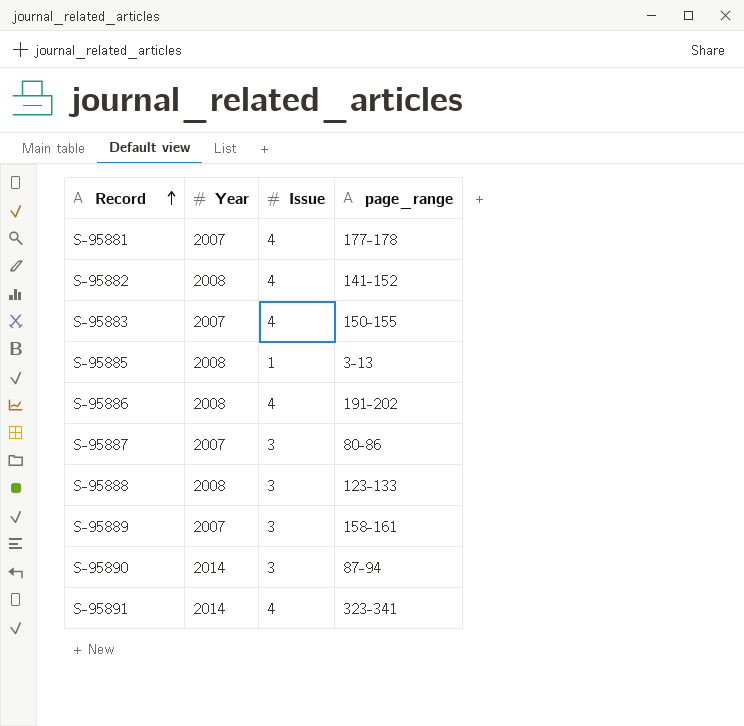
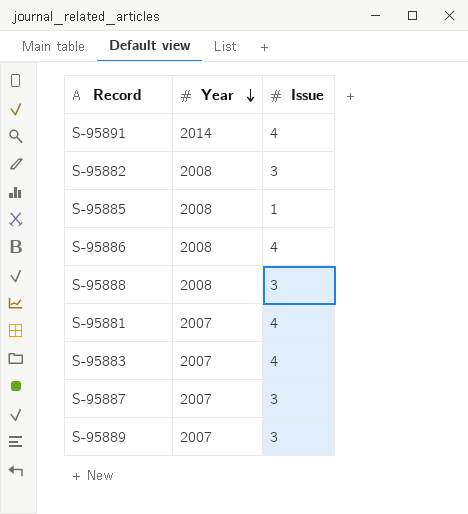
row order: Record ascending -> Year descending
column page_range | position: 4 -> none
row S-95890: 2014 | 3 | 87-94 -> none
S-95882 | Issue: 4 -> 3

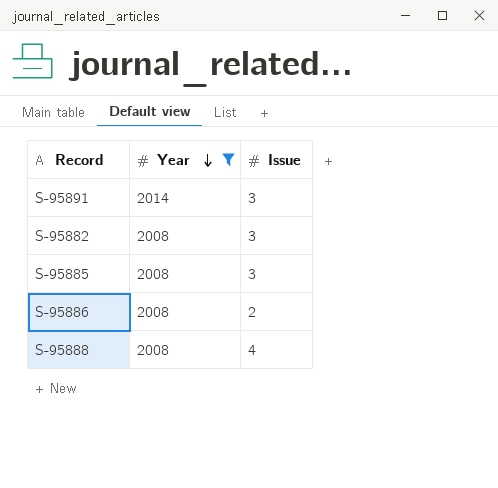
filter: none -> Year != 2007
S-95891 | Issue: 4 -> 3
S-95885 | Issue: 1 -> 3
S-95886 | Issue: 4 -> 2
S-95888 | Issue: 3 -> 4

